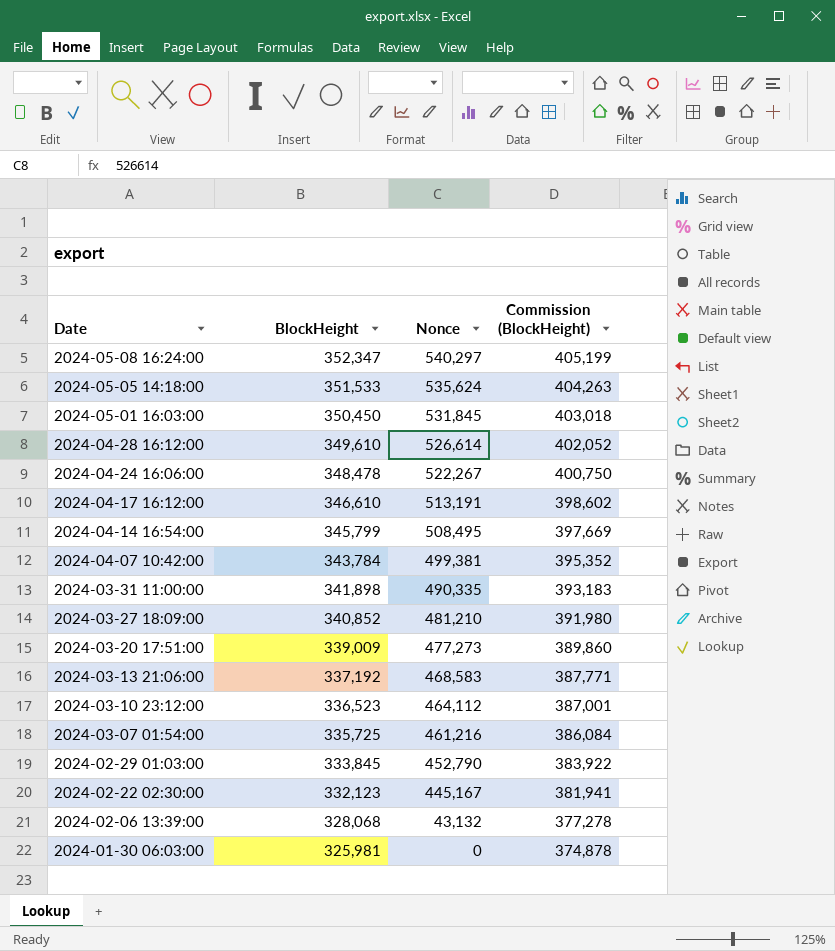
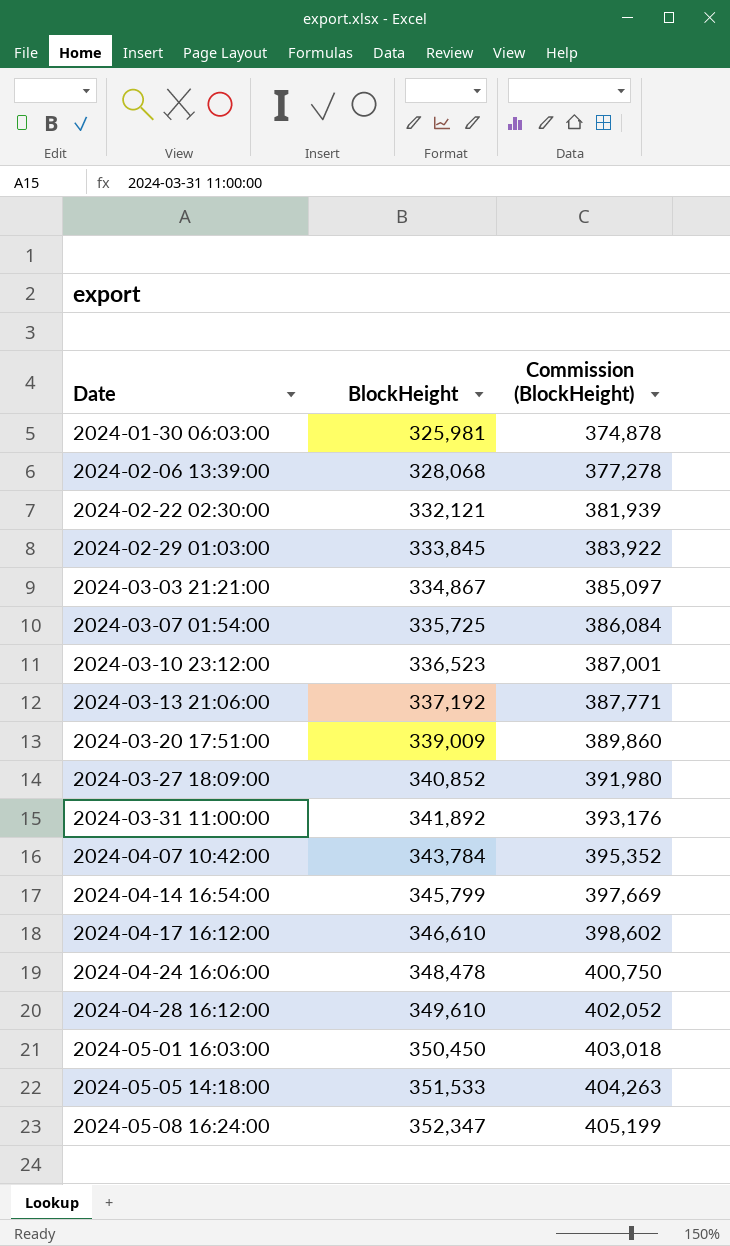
row order: Date descending -> Date ascending
column Nonce | position: 3 -> none
2024-02-22 02:30:00 | BlockHeight: 332,123 -> 332,121
2024-02-22 02:30:00 | Commission (BlockHeight): 381,941 -> 381,939
row 2024-03-03 21:21:00: none -> 334,867 | 385,097
2024-03-31 11:00:00 | BlockHeight: 341,898 -> 341,892
2024-03-31 11:00:00 | Commission (BlockHeight): 393,183 -> 393,176

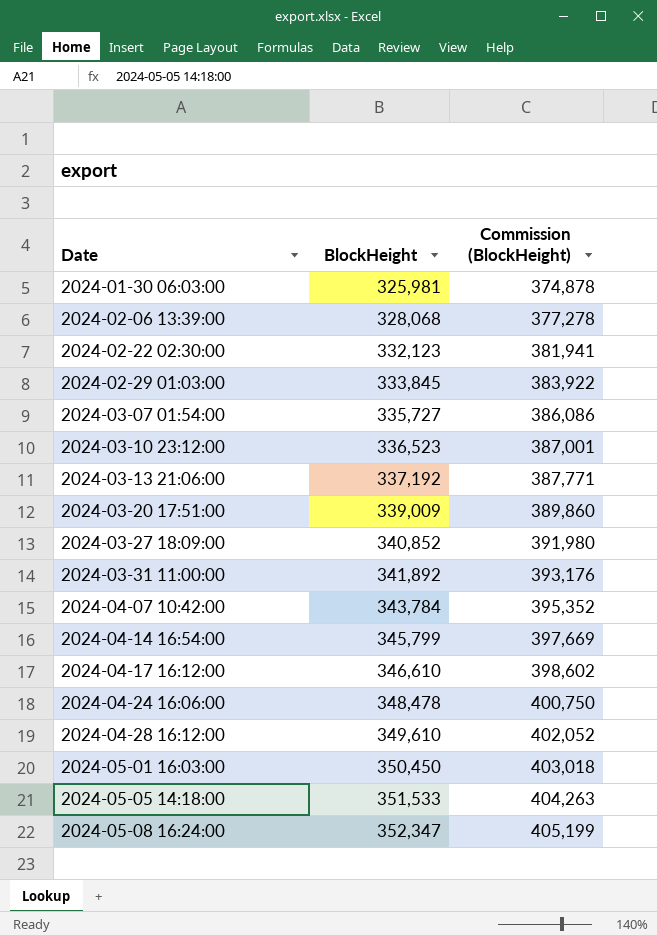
row 2024-03-03 21:21:00: 334,867 | 385,097 -> none
2024-02-22 02:30:00 | BlockHeight: 332,121 -> 332,123
2024-02-22 02:30:00 | Commission (BlockHeight): 381,939 -> 381,941
2024-03-07 01:54:00 | BlockHeight: 335,725 -> 335,727
2024-03-07 01:54:00 | Commission (BlockHeight): 386,084 -> 386,086

